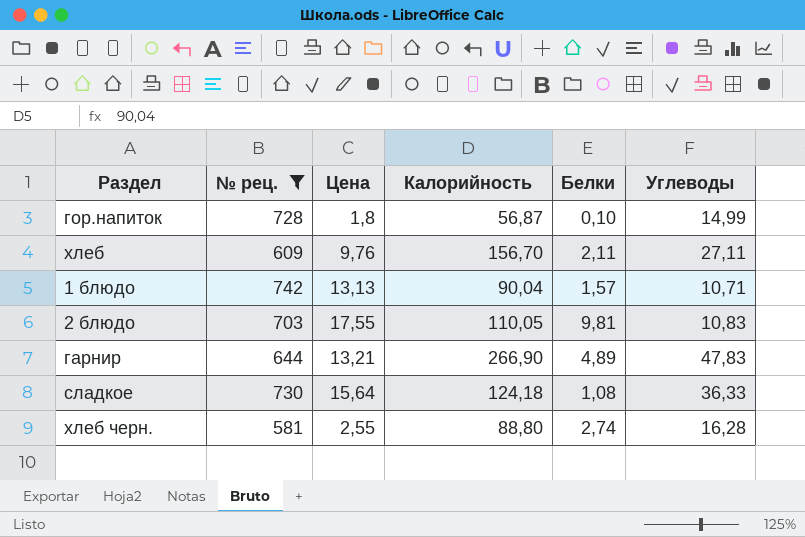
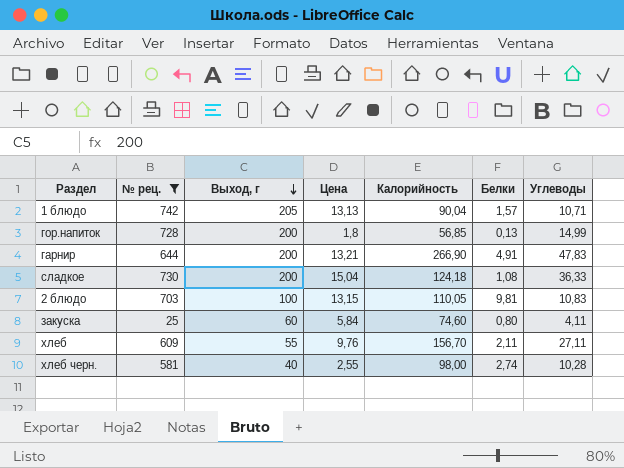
row order: none -> Выход, г descending
column Выход, г | position: none -> 3
гор.напиток | Калорийность: 56,87 -> 56,85
гор.напиток | Белки: 0,10 -> 0,13
гарнир | Белки: 4,89 -> 4,91
сладкое | Цена: 15,64 -> 15,04
2 блюдо | Цена: 17,55 -> 13,15
row закуска: none -> 25 | 60 | 5,84 | 74,60 | 0,80 | 4,11
хлеб черн. | Калорийность: 88,80 -> 98,00
хлеб черн. | Углеводы: 16,28 -> 10,28

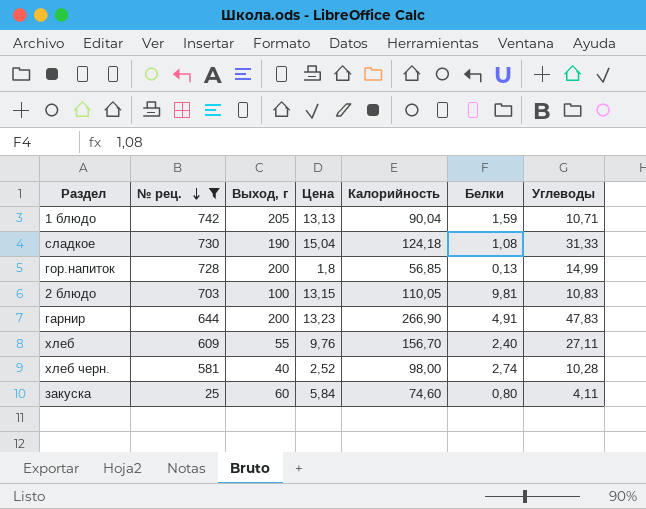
row order: Выход, г descending -> № рец. descending
1 блюдо | Белки: 1,57 -> 1,59
сладкое | Выход, г: 200 -> 190
сладкое | Углеводы: 36,33 -> 31,33
гарнир | Цена: 13,21 -> 13,23
хлеб | Белки: 2,11 -> 2,40
хлеб черн. | Цена: 2,55 -> 2,52

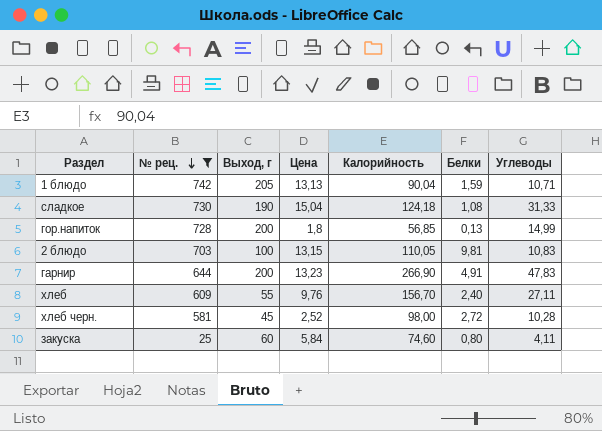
хлеб черн. | Выход, г: 40 -> 45
хлеб черн. | Белки: 2,74 -> 2,72

